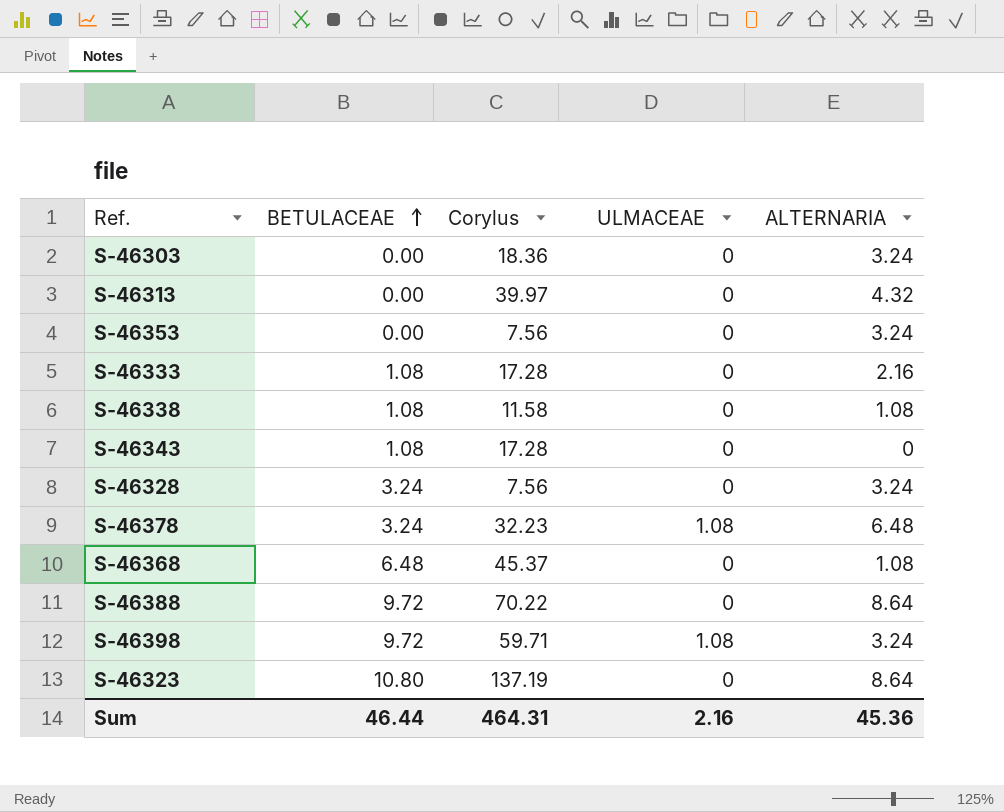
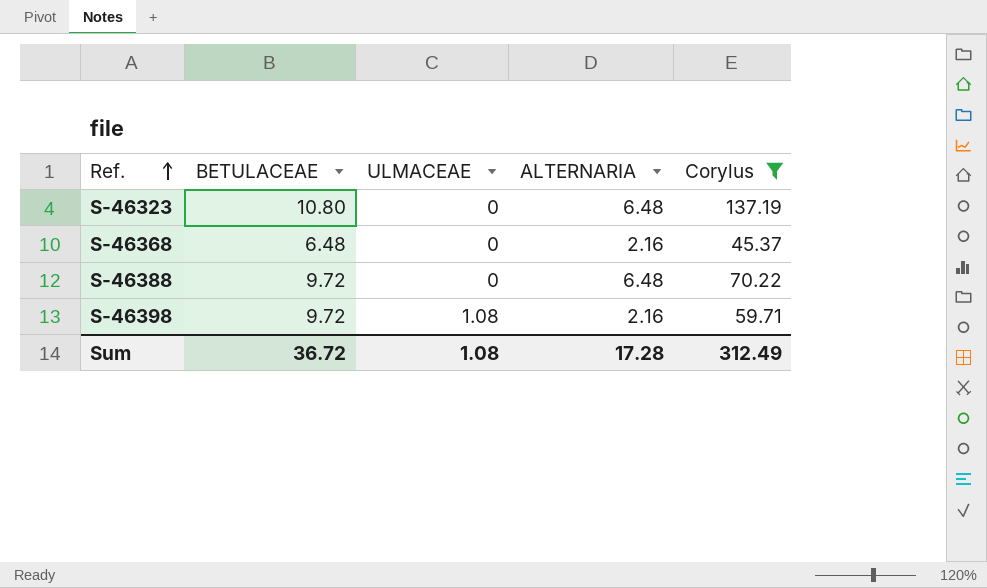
filter: none -> Corylus >= 45.37
row order: BETULACEAE ascending -> Ref. ascending
column Corylus | position: 3 -> 5
S-46323 | ALTERNARIA: 8.64 -> 6.48
S-46368 | ALTERNARIA: 1.08 -> 2.16
S-46388 | ALTERNARIA: 8.64 -> 6.48
S-46398 | ALTERNARIA: 3.24 -> 2.16
Sum | BETULACEAE: 46.44 -> 36.72
Sum | ULMACEAE: 2.16 -> 1.08
Sum | ALTERNARIA: 45.36 -> 17.28
Sum | Corylus: 464.31 -> 312.49

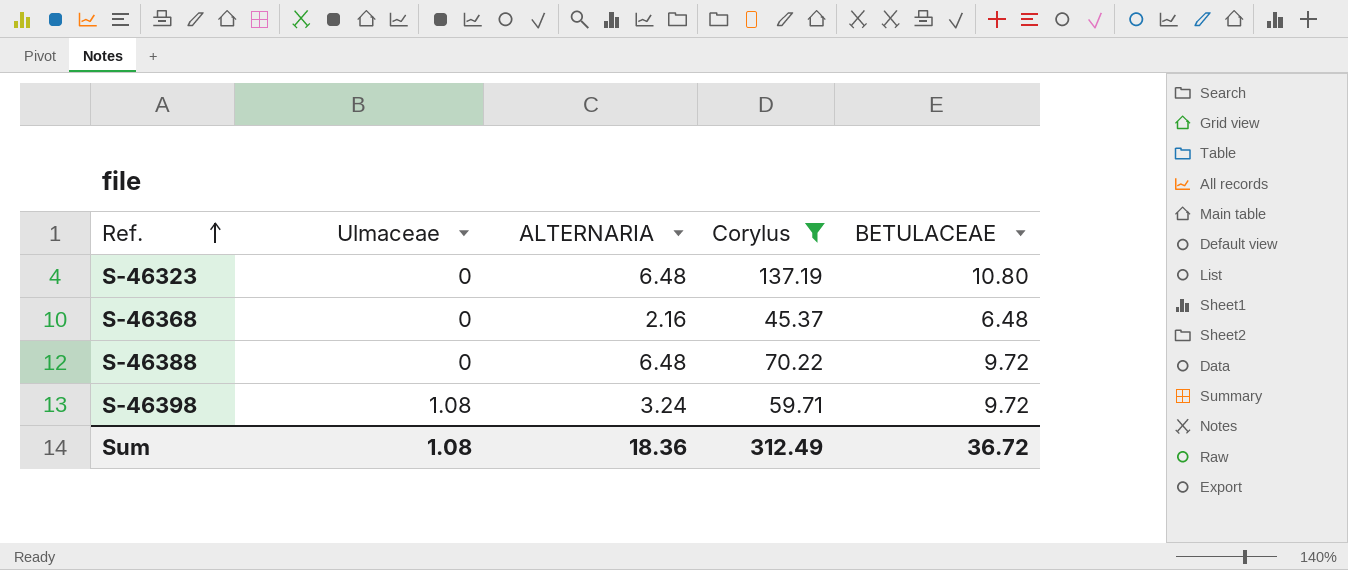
column name: ULMACEAE -> Ulmaceae
column BETULACEAE | position: 2 -> 5
S-46398 | ALTERNARIA: 2.16 -> 3.24
Sum | ALTERNARIA: 17.28 -> 18.36

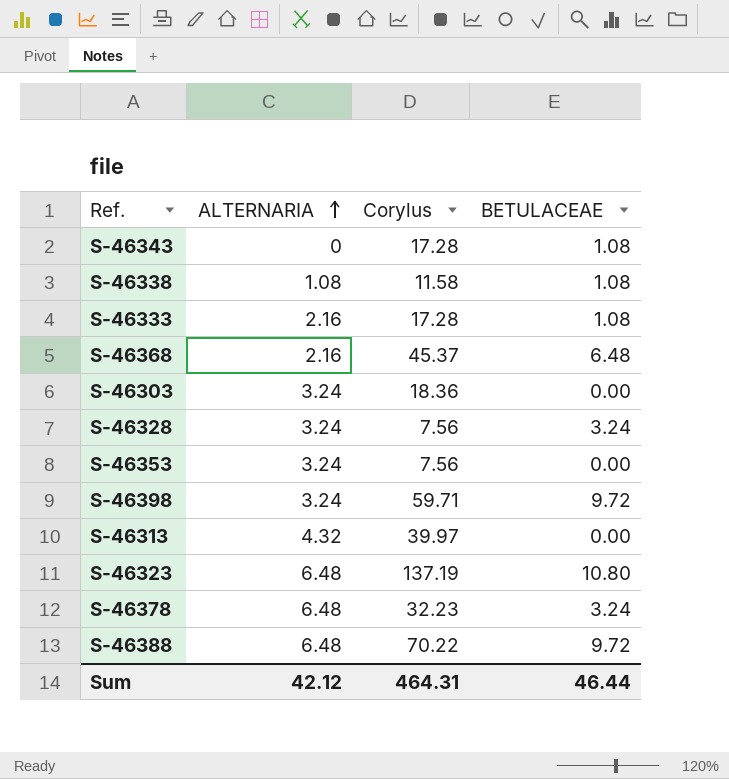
filter: Corylus >= 45.37 -> none
row order: Ref. ascending -> ALTERNARIA ascending
column Ulmaceae | position: 2 -> none
Sum | ALTERNARIA: 18.36 -> 42.12
Sum | Corylus: 312.49 -> 464.31
Sum | BETULACEAE: 36.72 -> 46.44

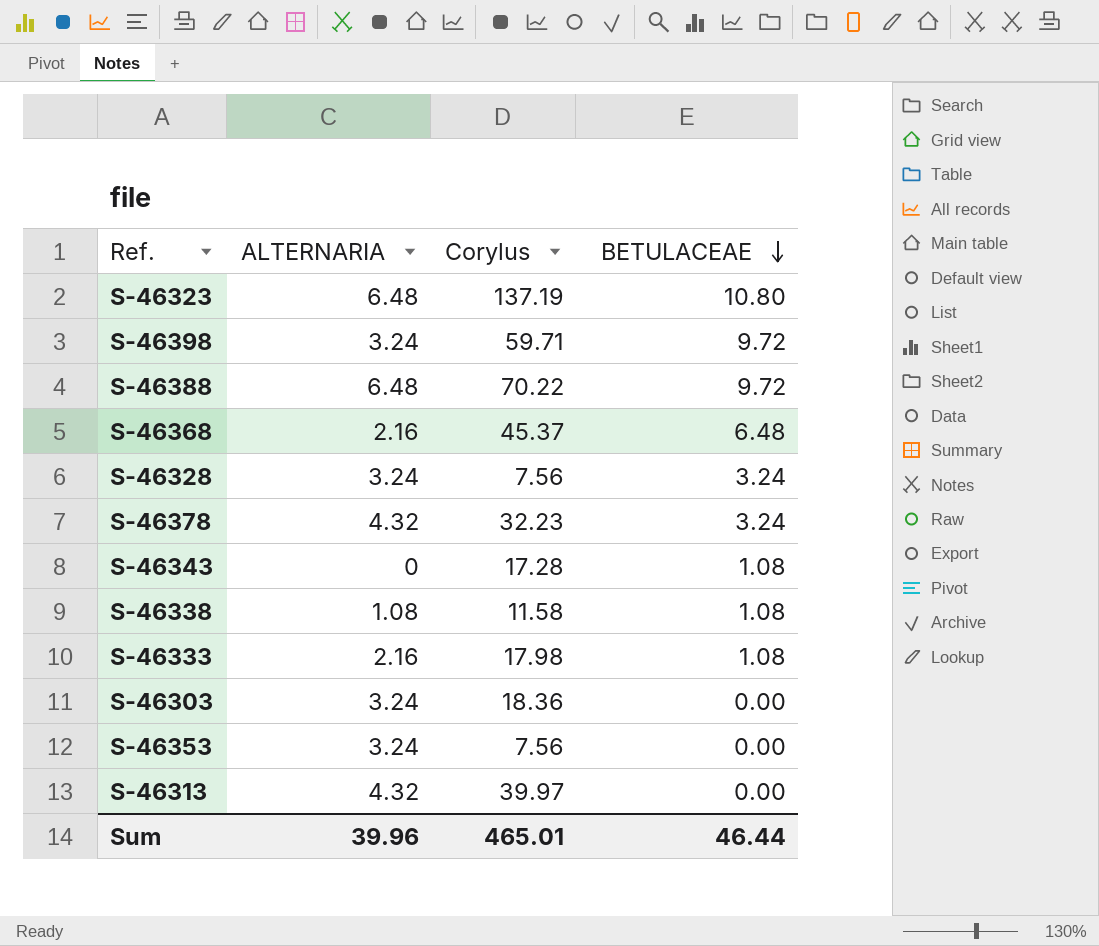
row order: ALTERNARIA ascending -> BETULACEAE descending
S-46378 | ALTERNARIA: 6.48 -> 4.32
S-46333 | Corylus: 17.28 -> 17.98
Sum | ALTERNARIA: 42.12 -> 39.96
Sum | Corylus: 464.31 -> 465.01

